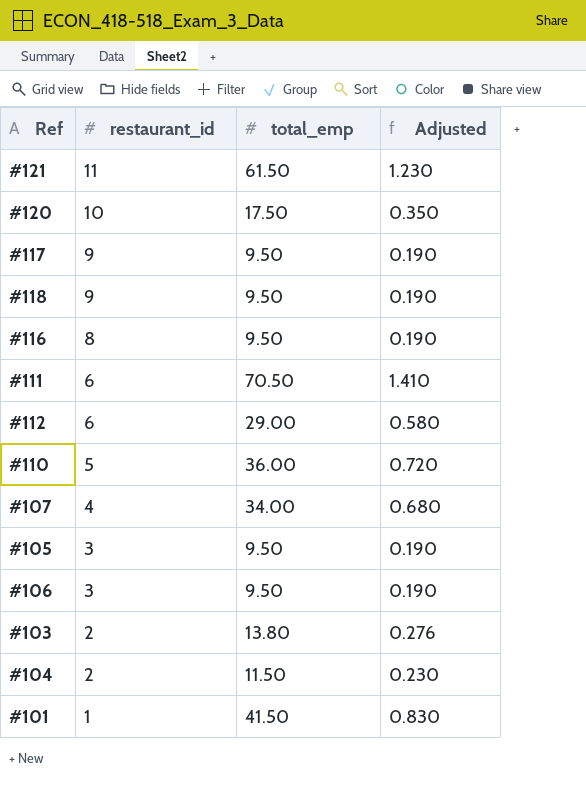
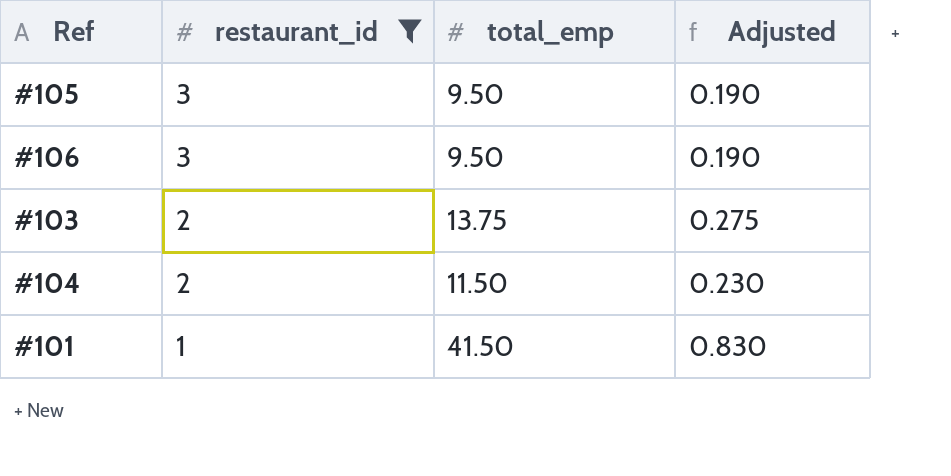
filter: none -> restaurant_id <= 3
#103 | total_emp: 13.80 -> 13.75
#103 | Adjusted: 0.276 -> 0.275

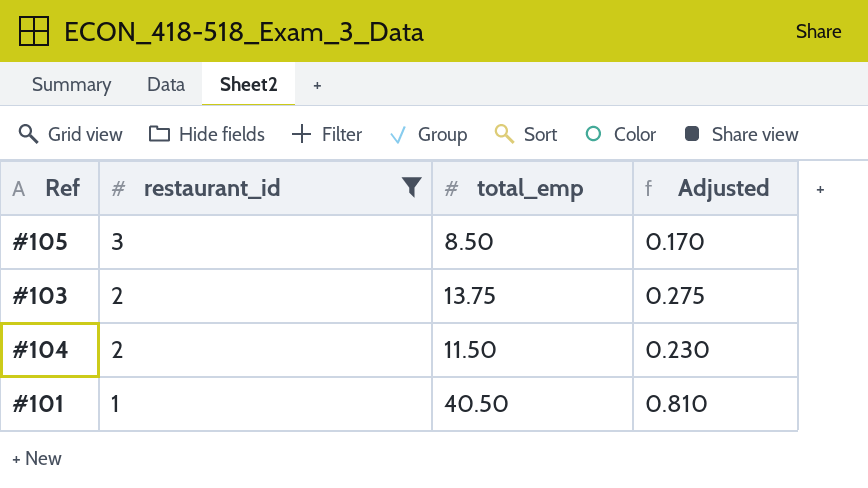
row #106: 3 | 9.50 | 0.190 -> none
#105 | total_emp: 9.50 -> 8.50
#105 | Adjusted: 0.190 -> 0.170
#101 | total_emp: 41.50 -> 40.50
#101 | Adjusted: 0.830 -> 0.810

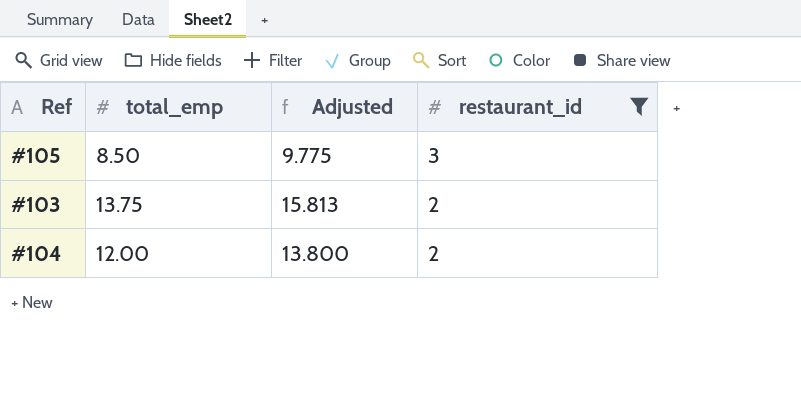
column Adjusted | formula: [total_emp] * 0.02 -> [total_emp] * 1.15
column restaurant_id | position: 2 -> 4
row #101: 1 | 40.50 | 0.810 -> none
#104 | total_emp: 11.50 -> 12.00

